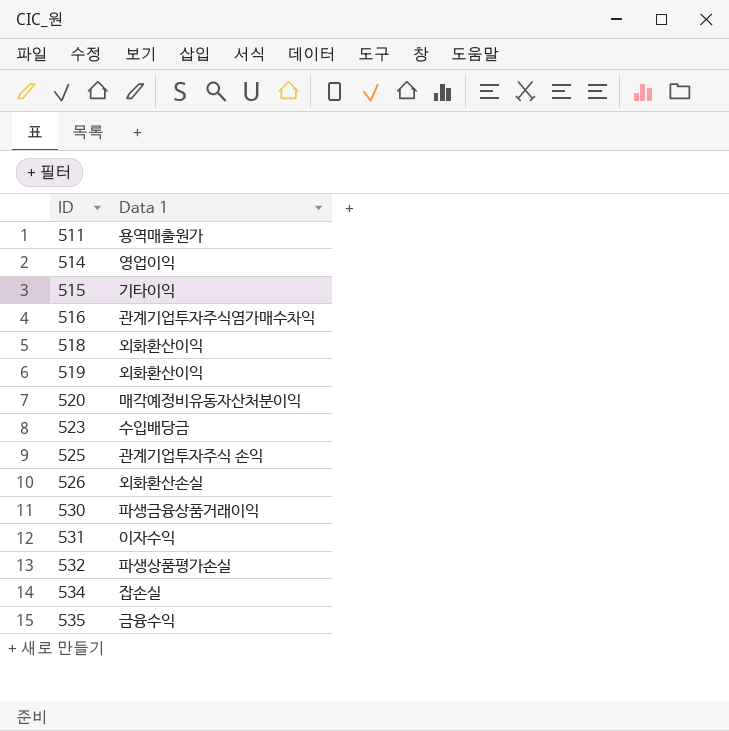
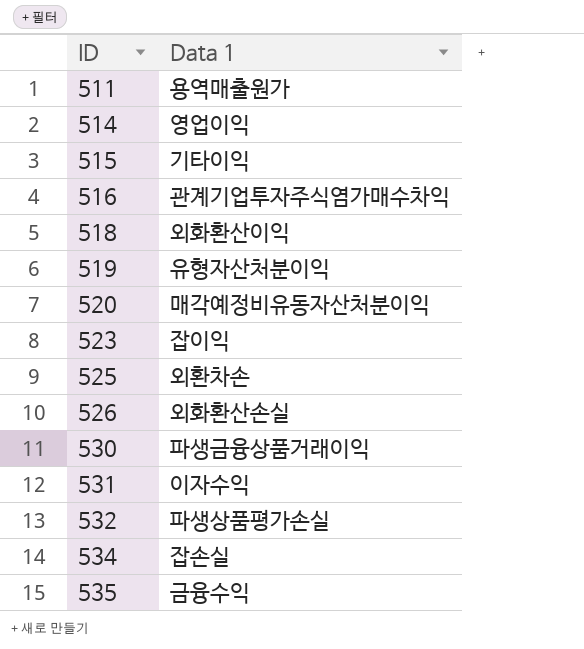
519 | Data 1: 외화환산이익 -> 유형자산처분이익
523 | Data 1: 수입배당금 -> 잡이익
525 | Data 1: 관계기업투자주식 손익 -> 외환차손

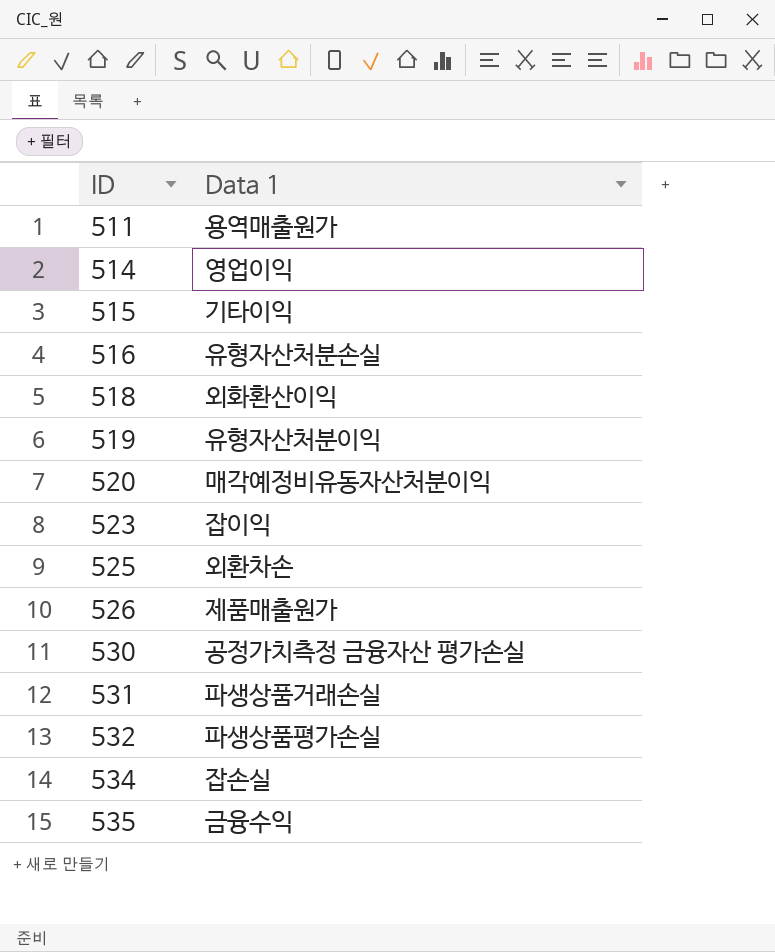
516 | Data 1: 관계기업투자주식염가매수차익 -> 유형자산처분손실
526 | Data 1: 외화환산손실 -> 제품매출원가
530 | Data 1: 파생금융상품거래이익 -> 공정가치측정 금융자산 평가손실
531 | Data 1: 이자수익 -> 파생상품거래손실

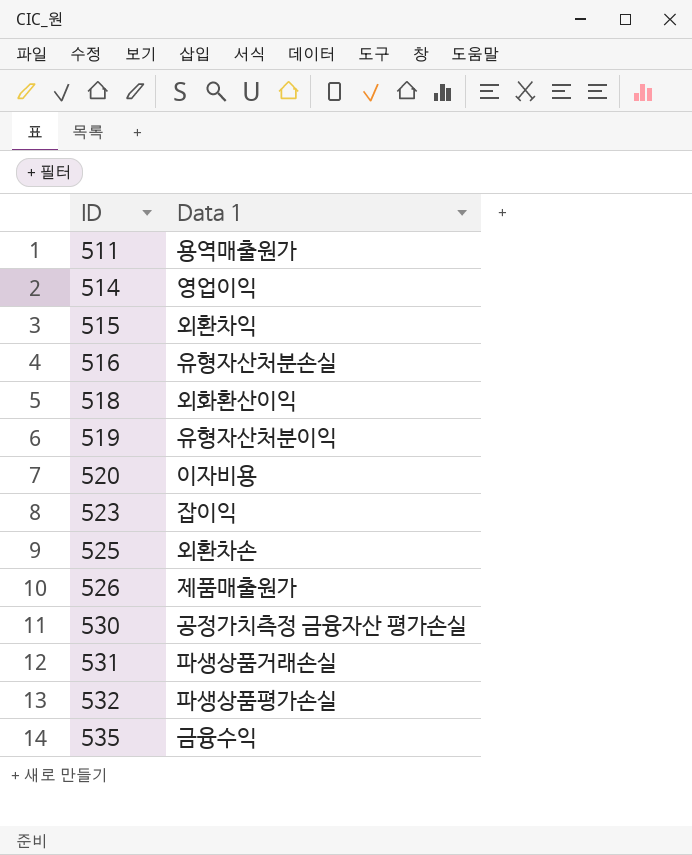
row 534: 잡손실 -> none
515 | Data 1: 기타이익 -> 외환차익
520 | Data 1: 매각예정비유동자산처분이익 -> 이자비용

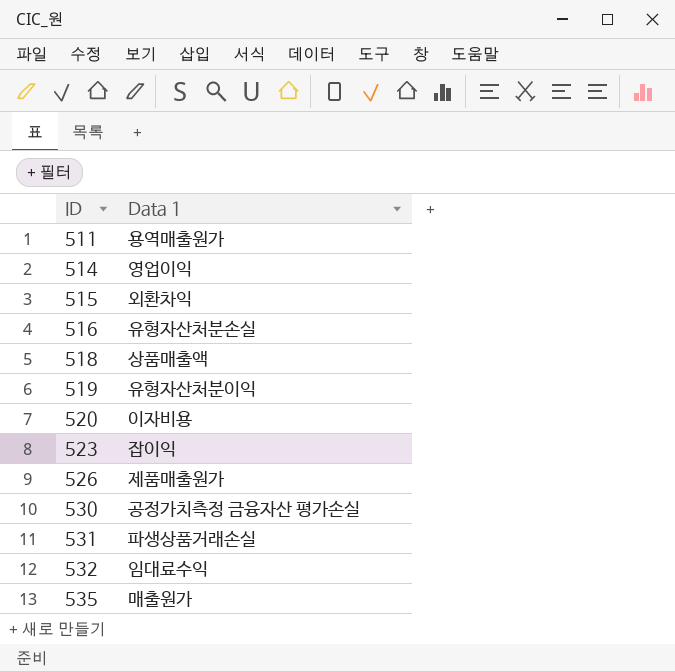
row 525: 외환차손 -> none
518 | Data 1: 외화환산이익 -> 상품매출액
532 | Data 1: 파생상품평가손실 -> 임대료수익
535 | Data 1: 금융수익 -> 매출원가

